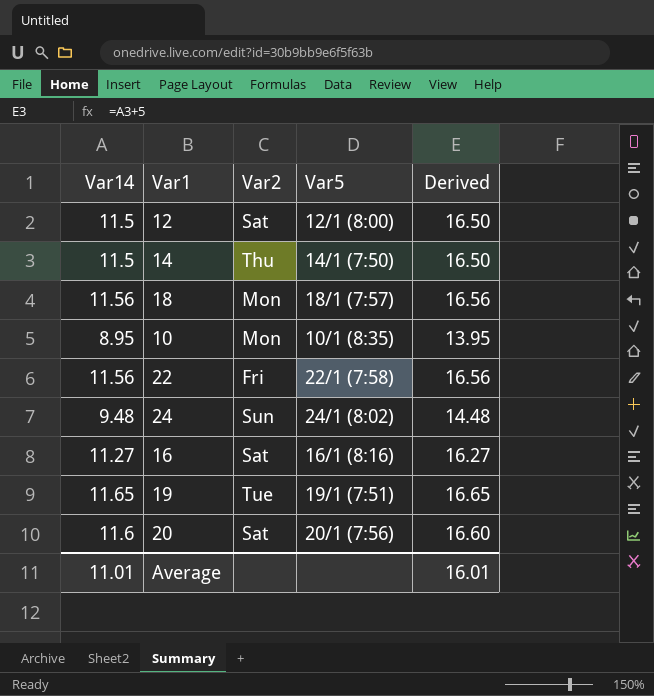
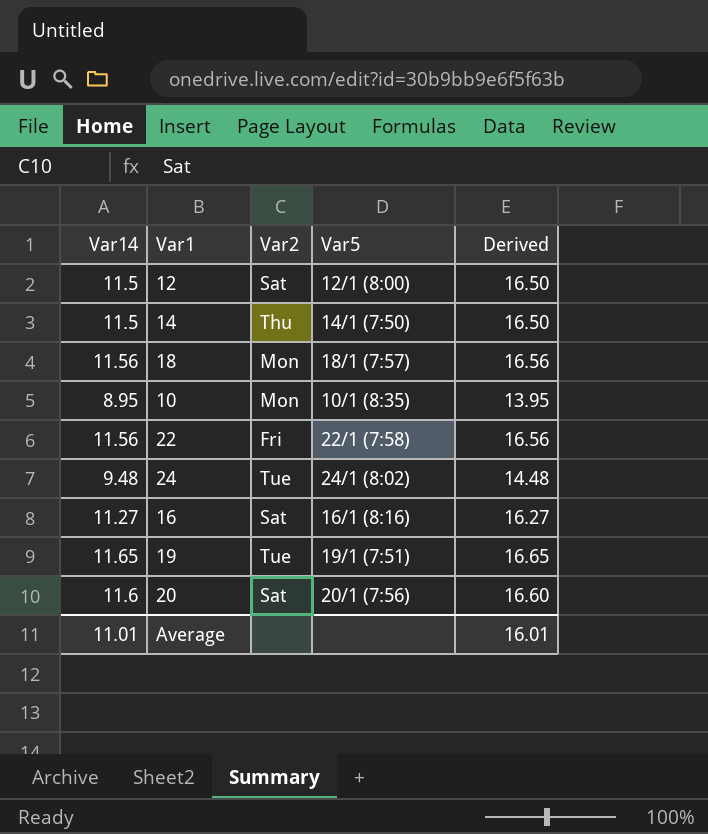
24 | Var2: Sun -> Tue

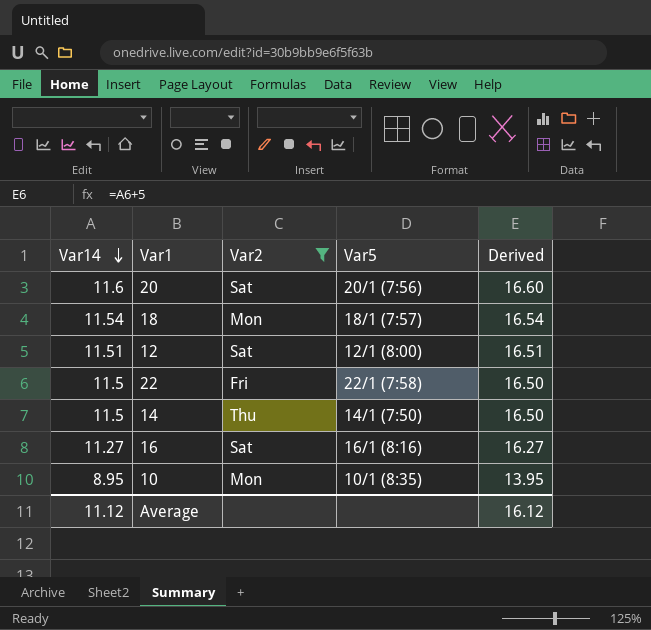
filter: none -> Var2 != Tue
row order: none -> Var14 descending
18 | Var14: 11.56 -> 11.54
18 | Derived: 16.56 -> 16.54
12 | Var14: 11.5 -> 11.51
12 | Derived: 16.50 -> 16.51
22 | Var14: 11.56 -> 11.5
22 | Derived: 16.56 -> 16.50
Average | Var14: 11.01 -> 11.12
Average | Derived: 16.01 -> 16.12

